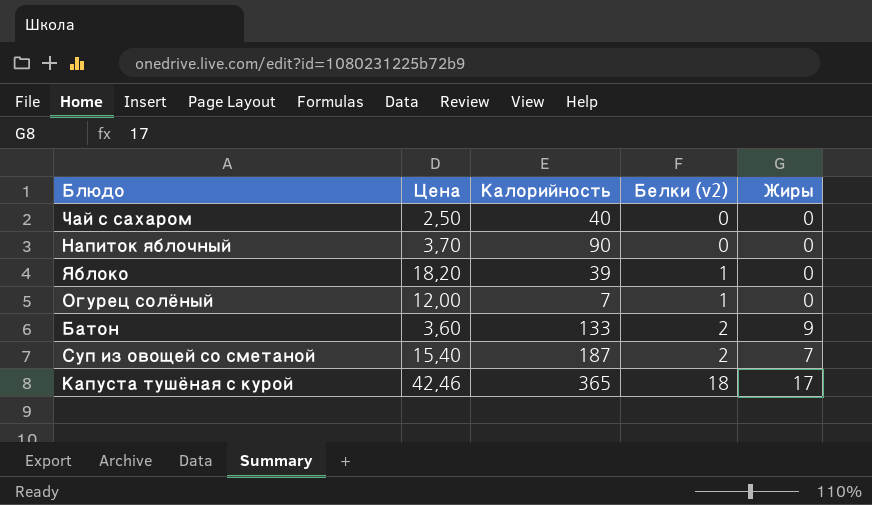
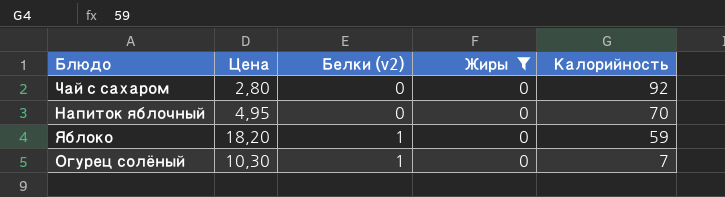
filter: none -> Жиры = 0
column Калорийность | position: 3 -> 5
Чай с сахаром | Цена: 2,50 -> 2,80
Чай с сахаром | Калорийность: 40 -> 92
Напиток яблочный | Цена: 3,70 -> 4,95
Напиток яблочный | Калорийность: 90 -> 70
Яблоко | Калорийность: 39 -> 59
Огурец солёный | Цена: 12,00 -> 10,30

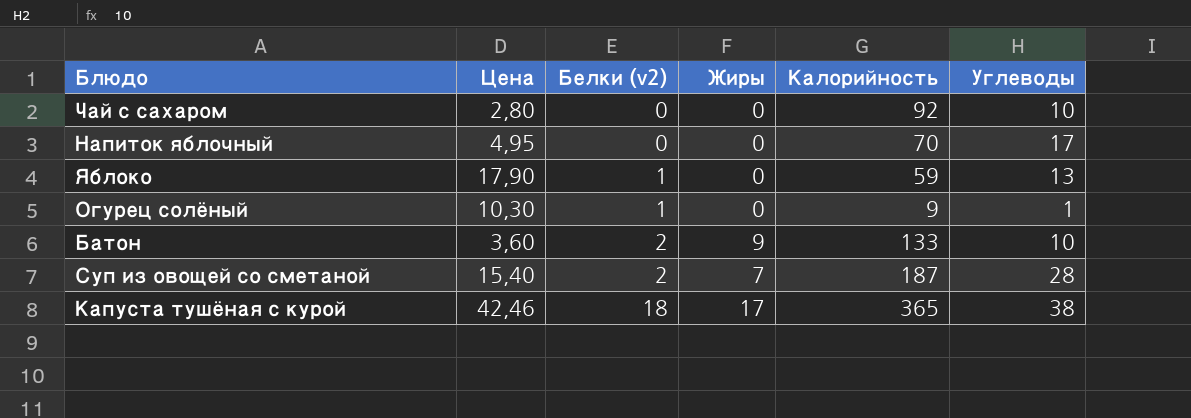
filter: Жиры = 0 -> none
column Углеводы | position: none -> 6
Яблоко | Цена: 18,20 -> 17,90
Огурец солёный | Калорийность: 7 -> 9

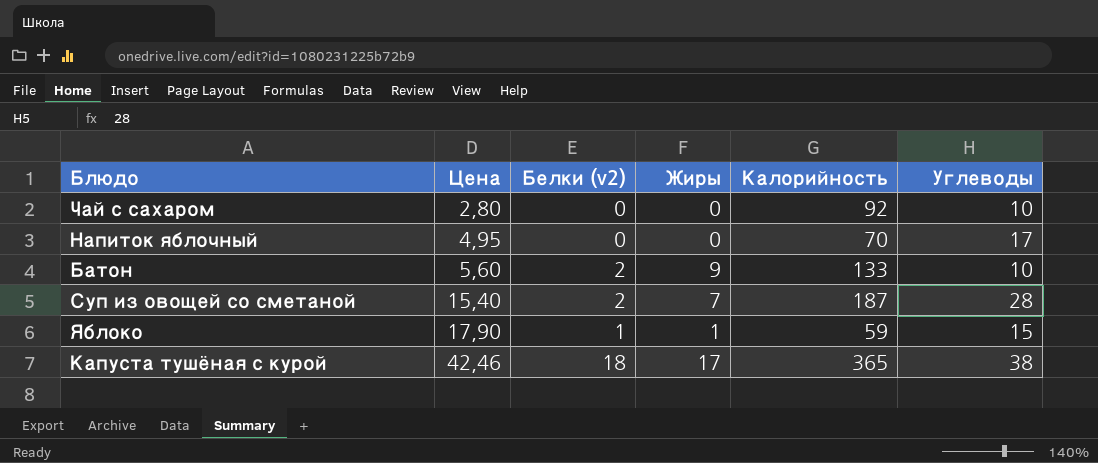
row order: Белки (v2) ascending -> Цена ascending
row Огурец солёный: 10,30 | 1 | 0 | 9 | 1 -> none
Батон | Цена: 3,60 -> 5,60
Яблоко | Жиры: 0 -> 1
Яблоко | Углеводы: 13 -> 15

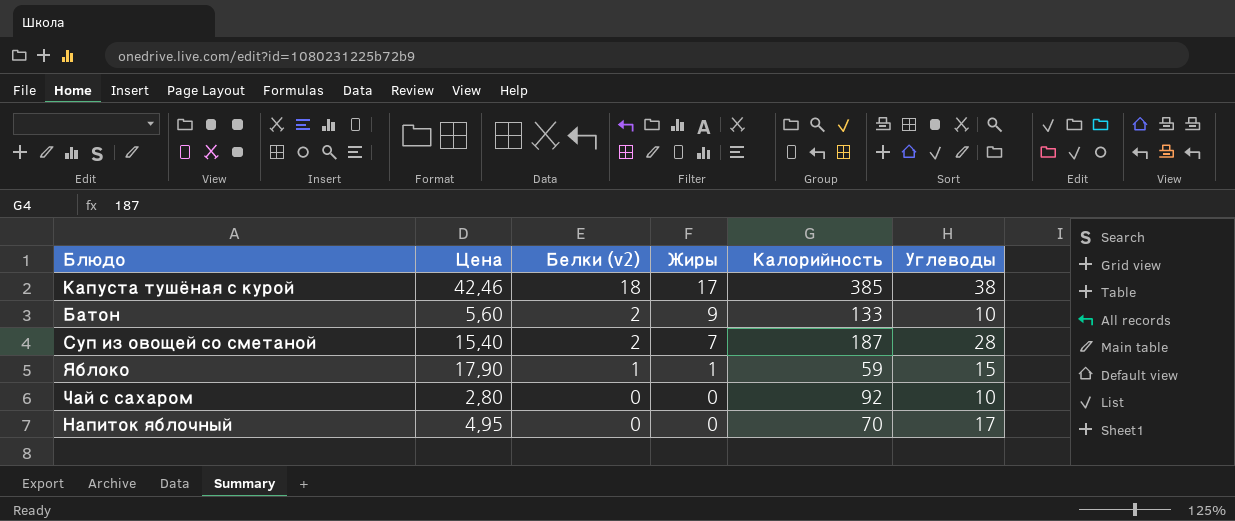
row order: Цена ascending -> Белки (v2) descending
Капуста тушёная с курой | Калорийность: 365 -> 385

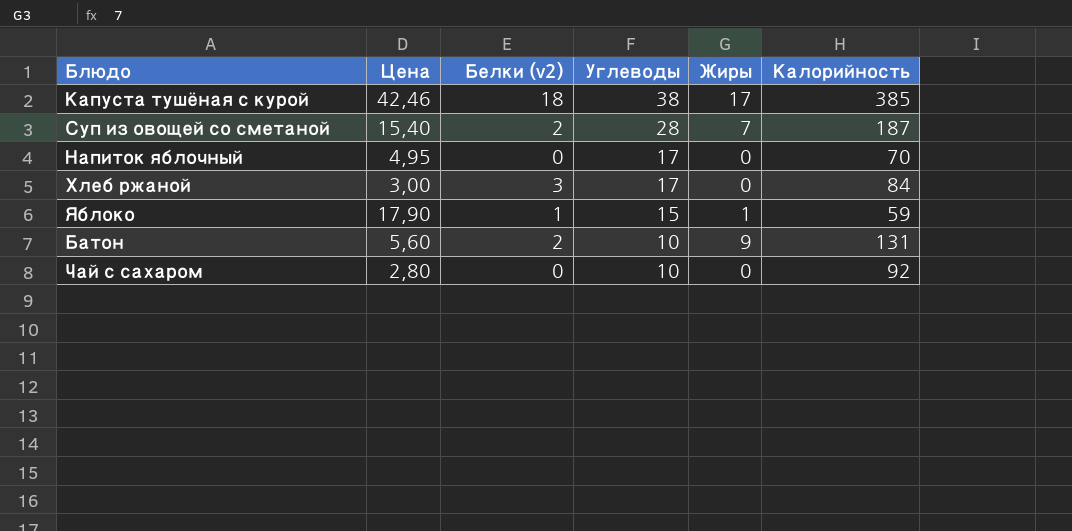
row order: Белки (v2) descending -> Углеводы descending
column Углеводы | position: 6 -> 4
row Хлеб ржаной: none -> 3,00 | 3 | 17 | 0 | 84
Батон | Калорийность: 133 -> 131

